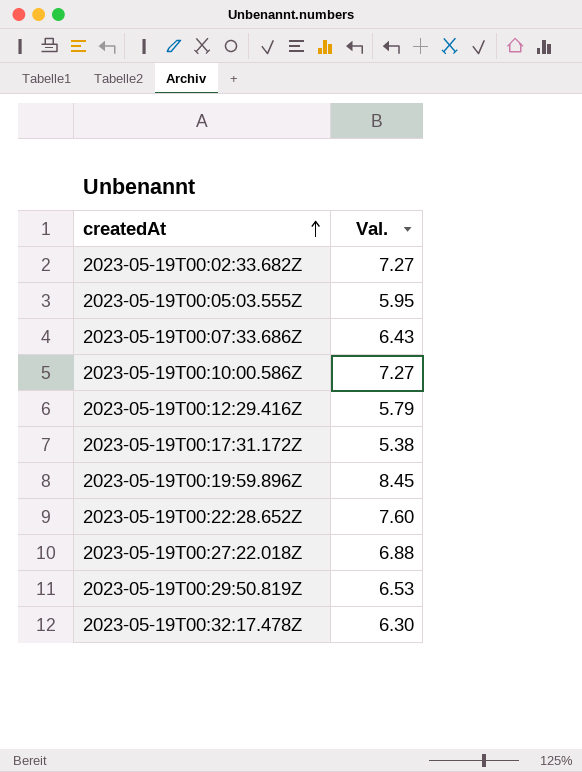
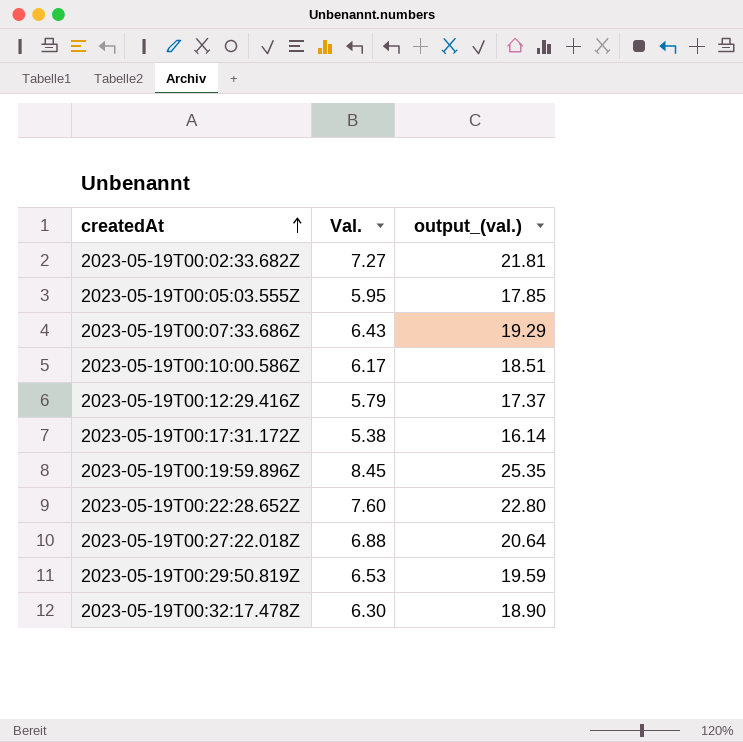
column output_(val.) | formula: none -> [Val.] * 3
2023-05-19T00:10:00.586Z | Val.: 7.27 -> 6.17

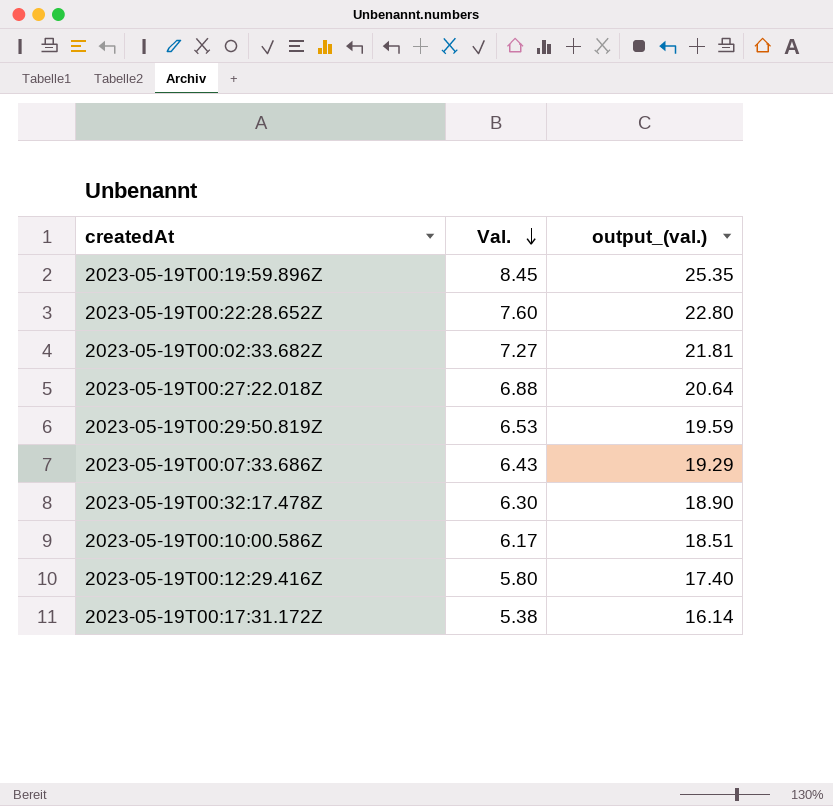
row order: createdAt ascending -> Val. descending
row 2023-05-19T00:05:03.555Z: 5.95 | 17.85 -> none
2023-05-19T00:12:29.416Z | Val.: 5.79 -> 5.80
2023-05-19T00:12:29.416Z | output_(val.): 17.37 -> 17.40

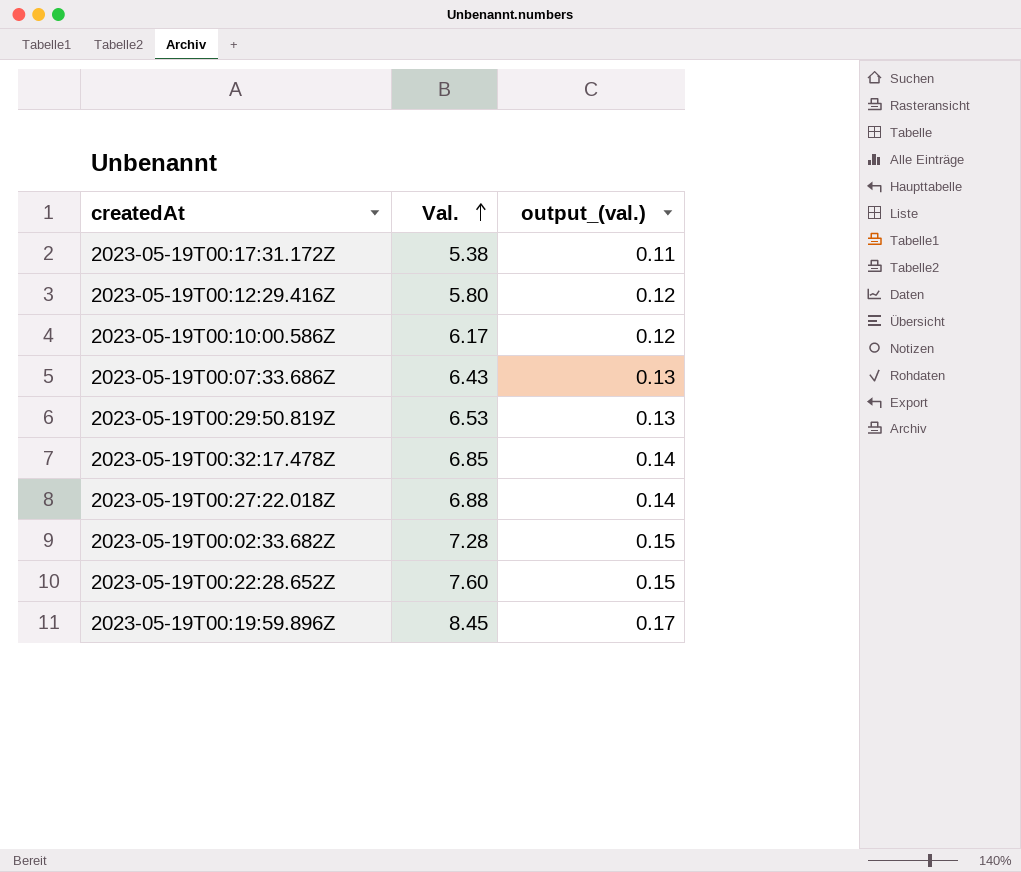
row order: Val. descending -> Val. ascending
column output_(val.) | formula: [Val.] * 3 -> [Val.] * 0.02
2023-05-19T00:32:17.478Z | Val.: 6.30 -> 6.85
2023-05-19T00:02:33.682Z | Val.: 7.27 -> 7.28

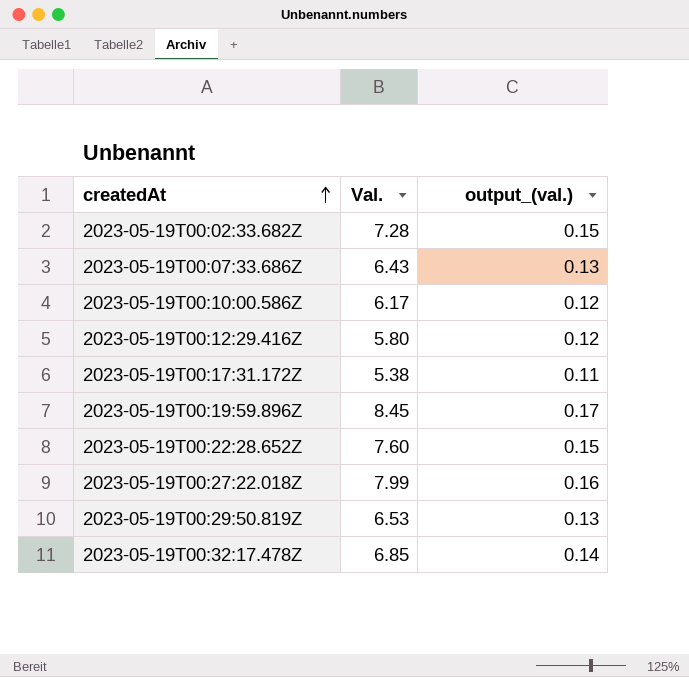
row order: Val. ascending -> createdAt ascending
2023-05-19T00:27:22.018Z | Val.: 6.88 -> 7.99
2023-05-19T00:27:22.018Z | output_(val.): 0.14 -> 0.16

